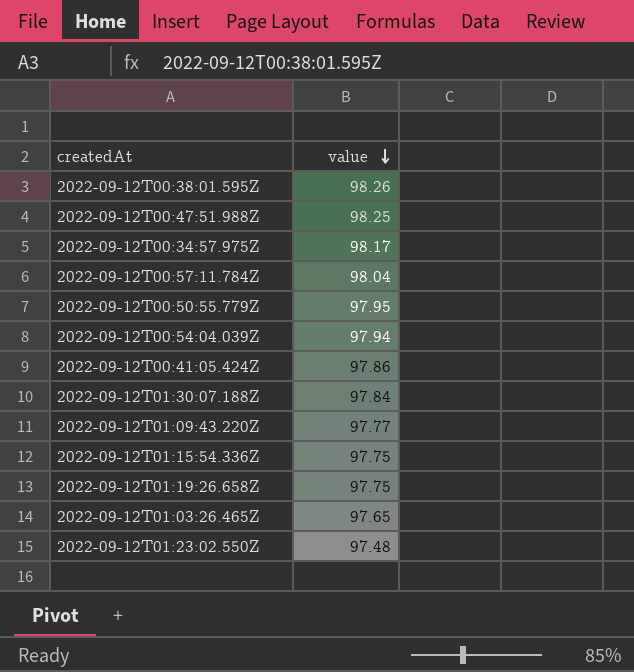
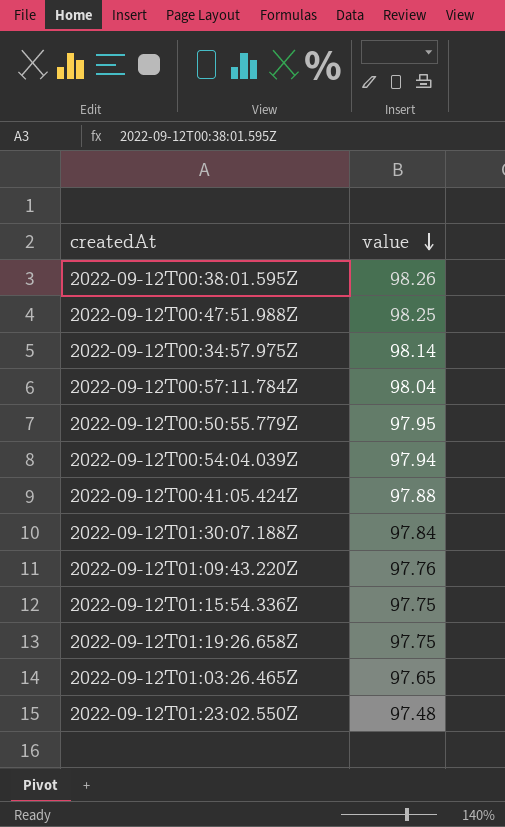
2022-09-12T00:34:57.975Z | value: 98.17 -> 98.14
2022-09-12T00:41:05.424Z | value: 97.86 -> 97.88
2022-09-12T01:09:43.220Z | value: 97.77 -> 97.76

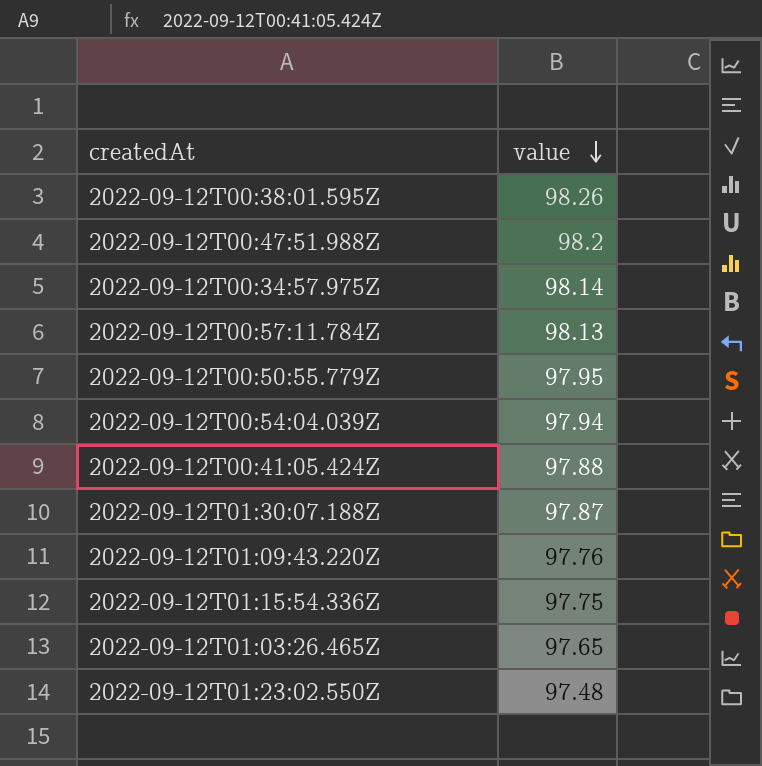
row 2022-09-12T01:19:26.658Z: 97.75 -> none
2022-09-12T00:47:51.988Z | value: 98.25 -> 98.2
2022-09-12T00:57:11.784Z | value: 98.04 -> 98.13
2022-09-12T01:30:07.188Z | value: 97.84 -> 97.87

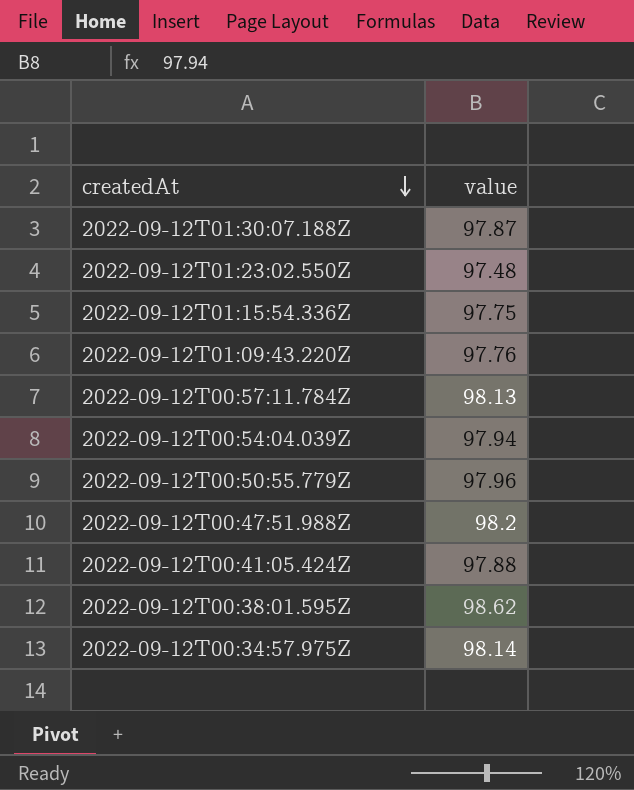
row order: value descending -> createdAt descending
row 2022-09-12T01:03:26.465Z: 97.65 -> none
2022-09-12T00:50:55.779Z | value: 97.95 -> 97.96
2022-09-12T00:38:01.595Z | value: 98.26 -> 98.62

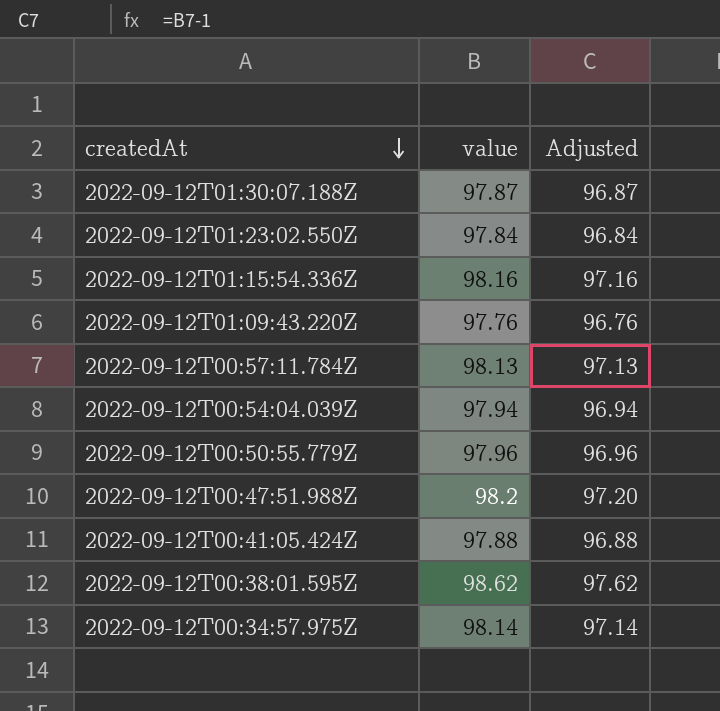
column Adjusted | formula: none -> [value] - 1
2022-09-12T01:23:02.550Z | value: 97.48 -> 97.84
2022-09-12T01:15:54.336Z | value: 97.75 -> 98.16

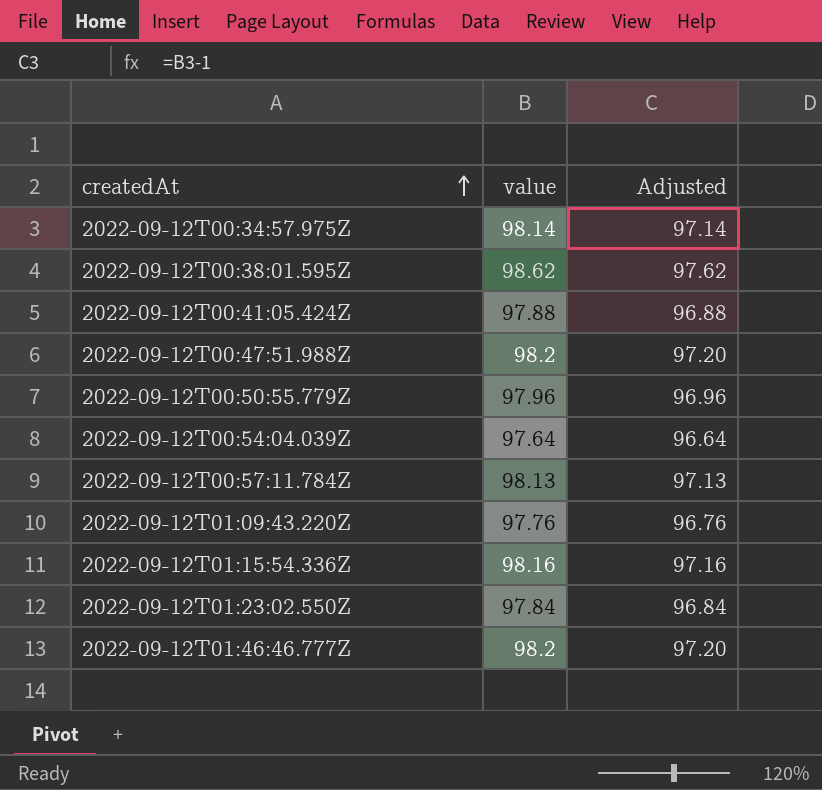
row order: createdAt descending -> createdAt ascending
row 2022-09-12T01:30:07.188Z: 97.87 | 96.87 -> none
2022-09-12T00:54:04.039Z | value: 97.94 -> 97.64
2022-09-12T00:54:04.039Z | Adjusted: 96.94 -> 96.64
row 2022-09-12T01:46:46.777Z: none -> 98.2 | 97.20

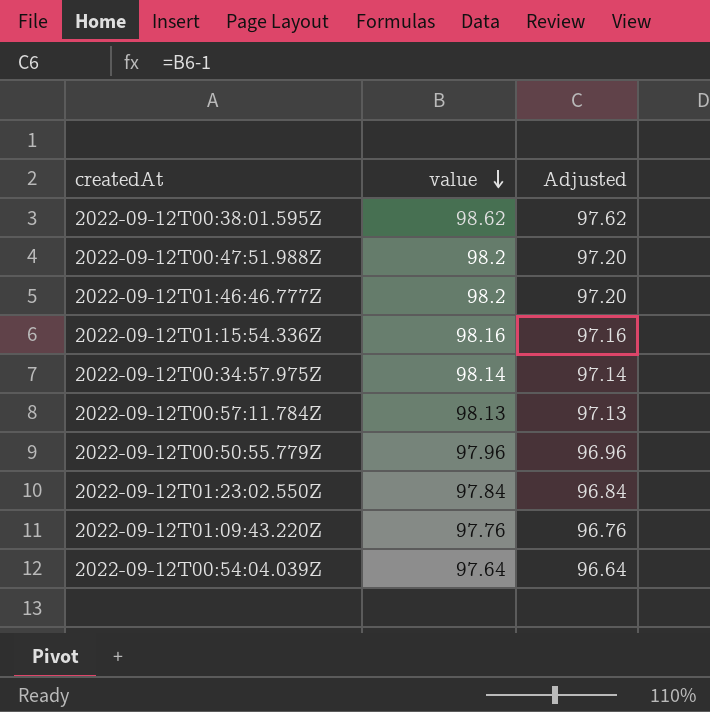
row order: createdAt ascending -> value descending
row 2022-09-12T00:41:05.424Z: 97.88 | 96.88 -> none

